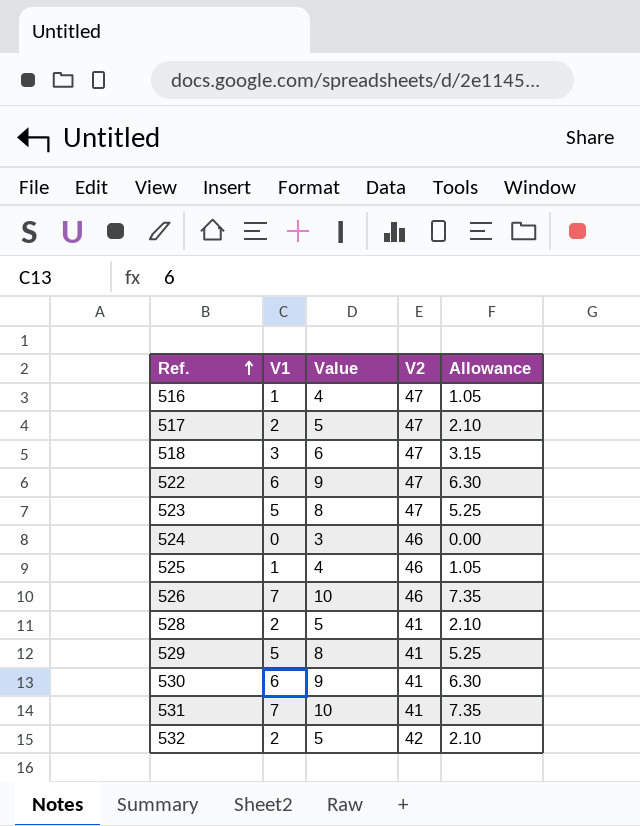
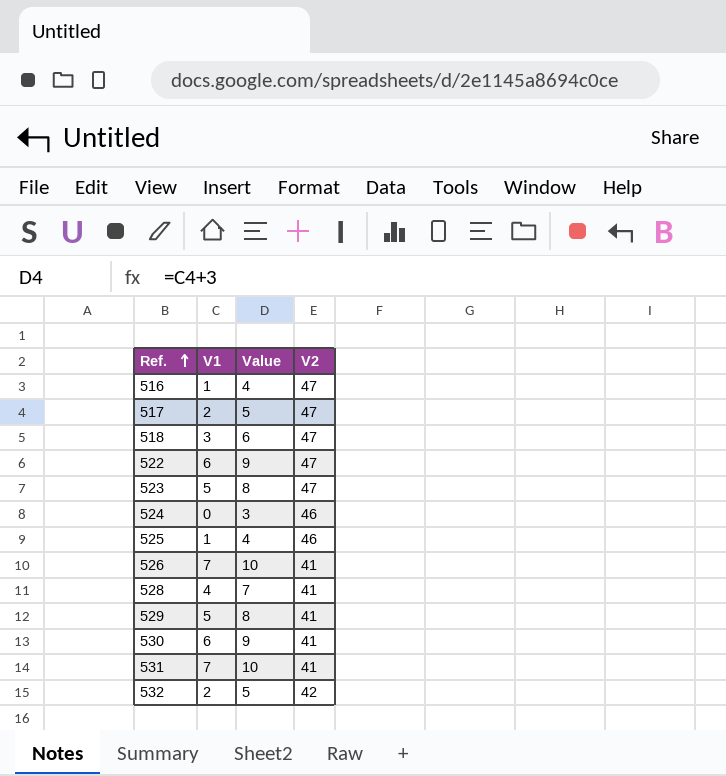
column Allowance | formula: [V1] * 1.05 -> none
526 | V2: 46 -> 41
528 | V1: 2 -> 4
528 | Value: 5 -> 7

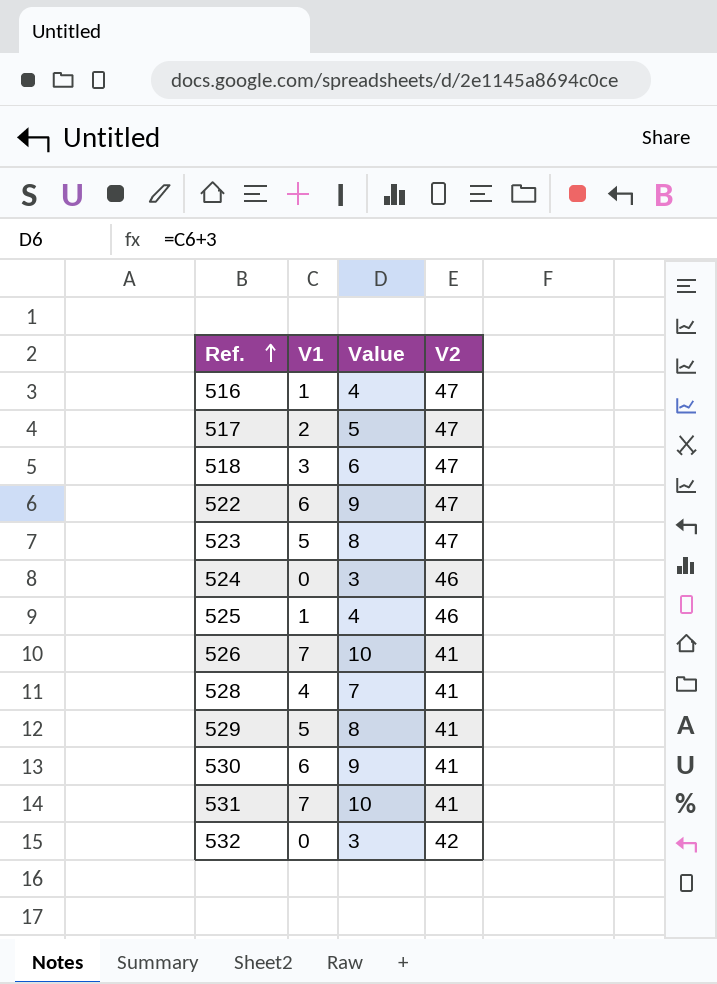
532 | V1: 2 -> 0
532 | Value: 5 -> 3

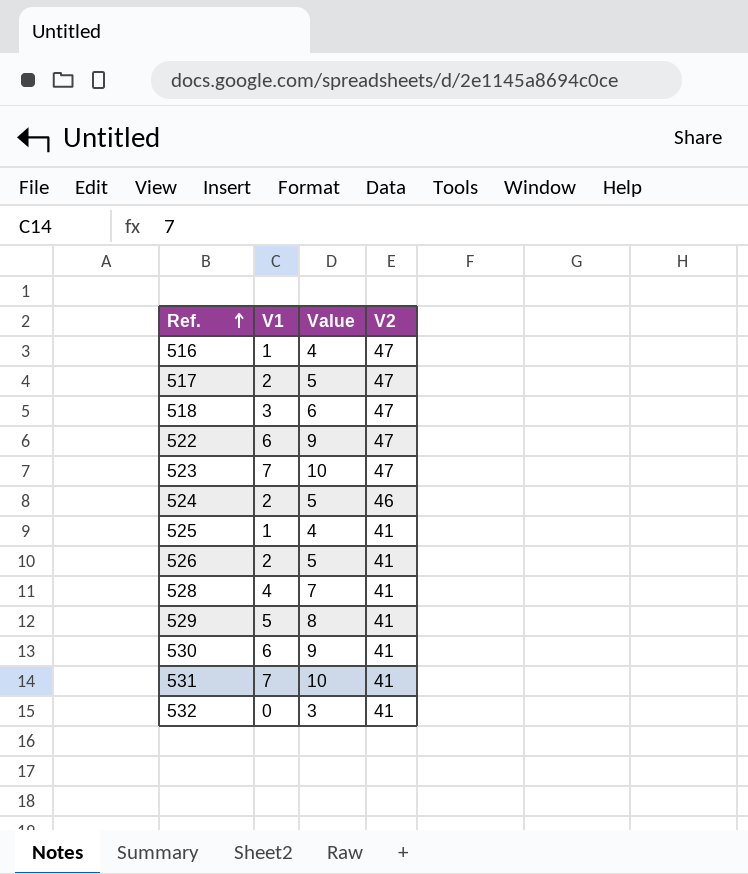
523 | V1: 5 -> 7
523 | Value: 8 -> 10
524 | V1: 0 -> 2
524 | Value: 3 -> 5
525 | V2: 46 -> 41
526 | V1: 7 -> 2
526 | Value: 10 -> 5
532 | V2: 42 -> 41

